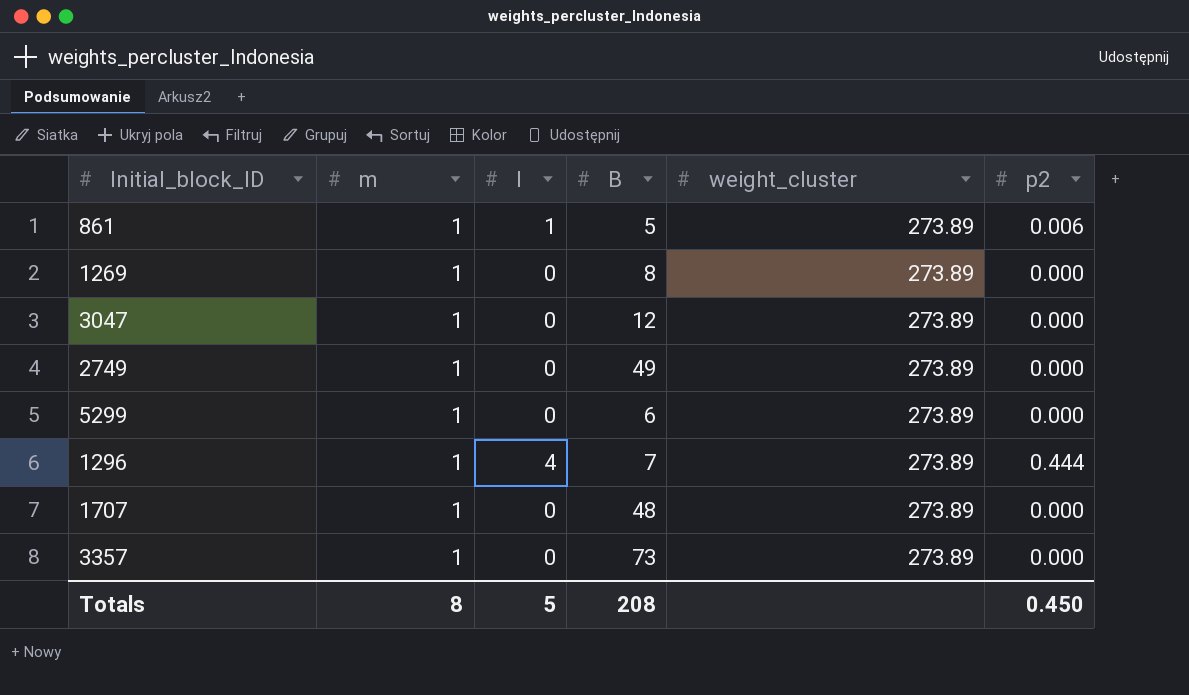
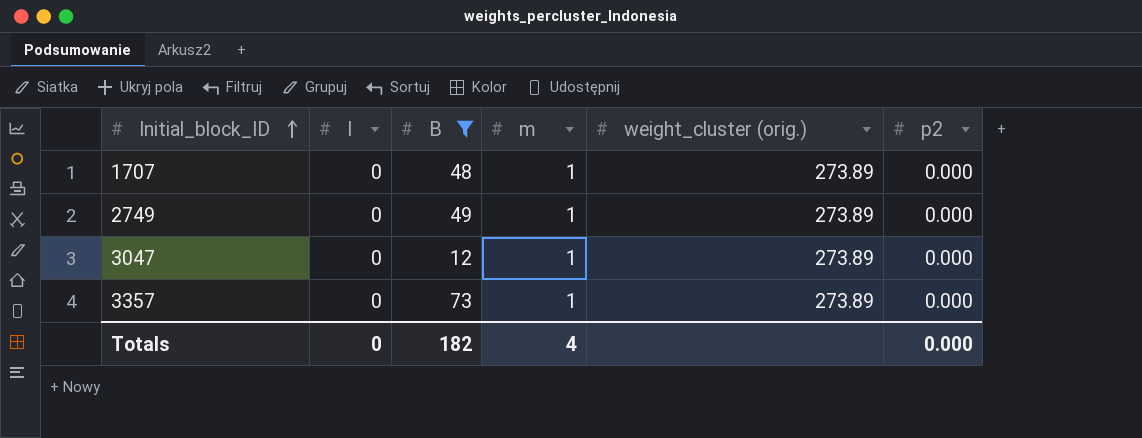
filter: none -> B >= 12
row order: none -> Initial_block_ID ascending
column m | position: 2 -> 4
column name: weight_cluster -> weight_cluster (orig.)
Totals | I: 5 -> 0
Totals | B: 208 -> 182
Totals | m: 8 -> 4
Totals | p2: 0.450 -> 0.000

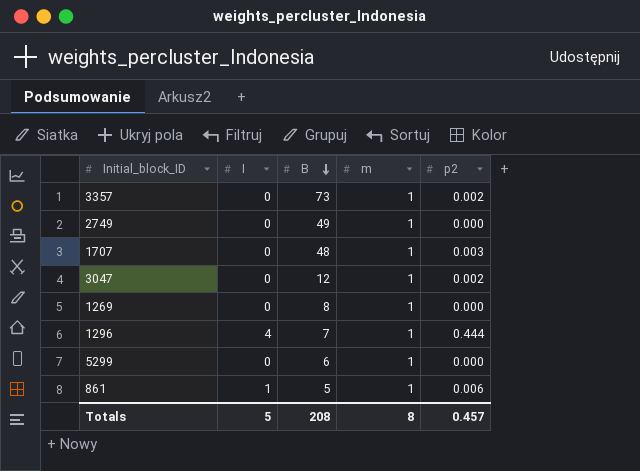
filter: B >= 12 -> none
row order: Initial_block_ID ascending -> B descending
column weight_cluster (orig.) | position: 5 -> none
3357 | p2: 0.000 -> 0.002
1707 | p2: 0.000 -> 0.003
3047 | p2: 0.000 -> 0.002
Totals | I: 0 -> 5
Totals | B: 182 -> 208
Totals | m: 4 -> 8
Totals | p2: 0.000 -> 0.457

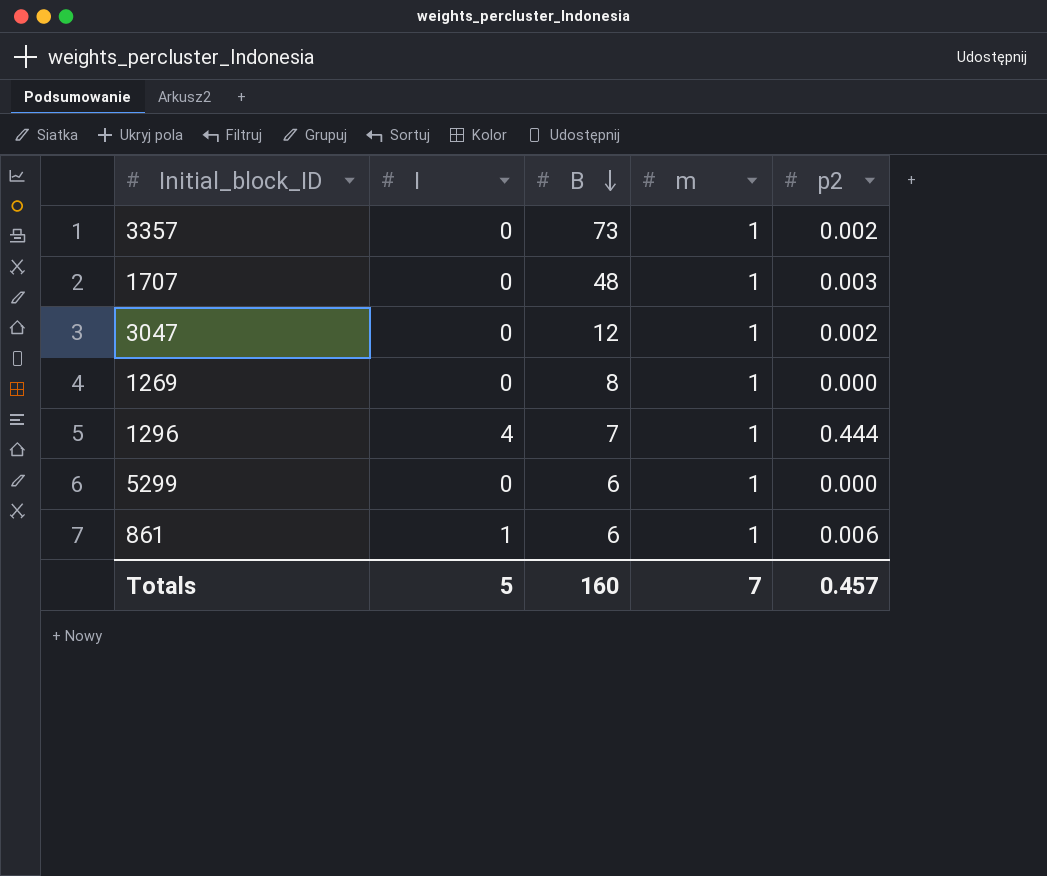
row 2749: 0 | 49 | 1 | 0.000 -> none
861 | B: 5 -> 6
Totals | B: 208 -> 160
Totals | m: 8 -> 7

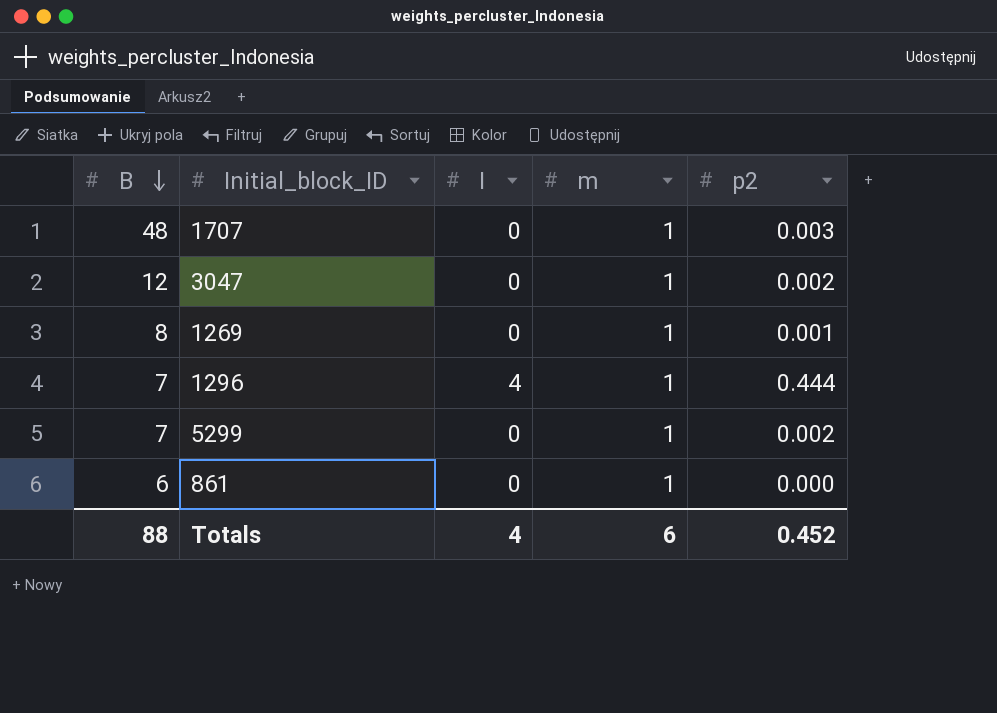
column B | position: 3 -> 1
row 3357: 0 | 73 | 1 | 0.002 -> none
1269 | p2: 0.000 -> 0.001
5299 | B: 6 -> 7
5299 | p2: 0.000 -> 0.002
861 | I: 1 -> 0
861 | p2: 0.006 -> 0.000
Totals | B: 160 -> 88
Totals | I: 5 -> 4
Totals | m: 7 -> 6
Totals | p2: 0.457 -> 0.452

